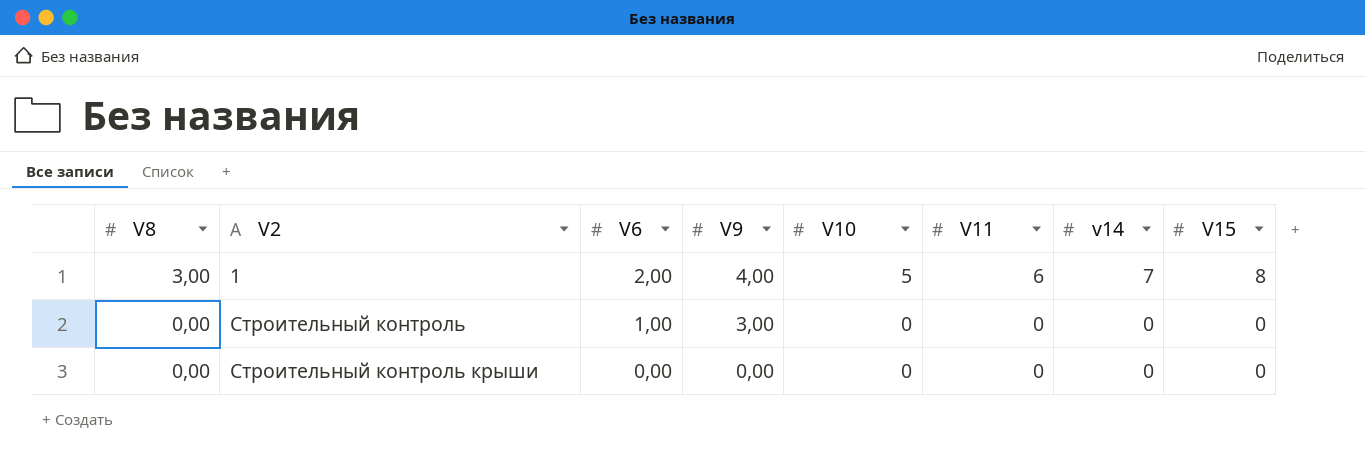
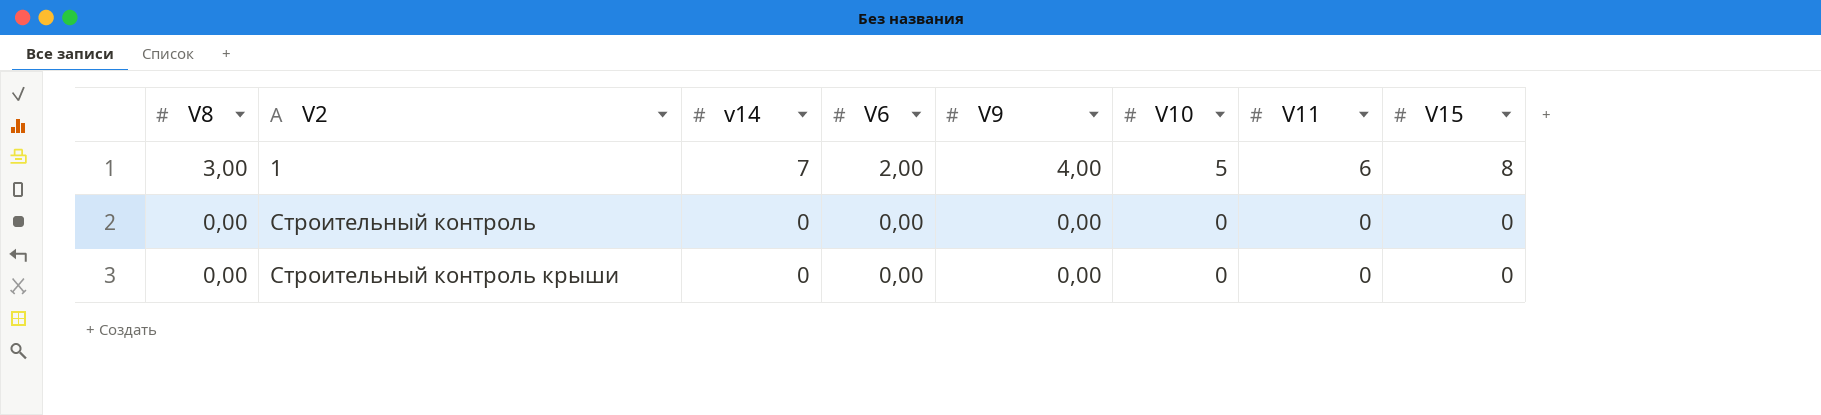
column v14 | position: 7 -> 3
Строительный контроль | V6: 1,00 -> 0,00
Строительный контроль | V9: 3,00 -> 0,00

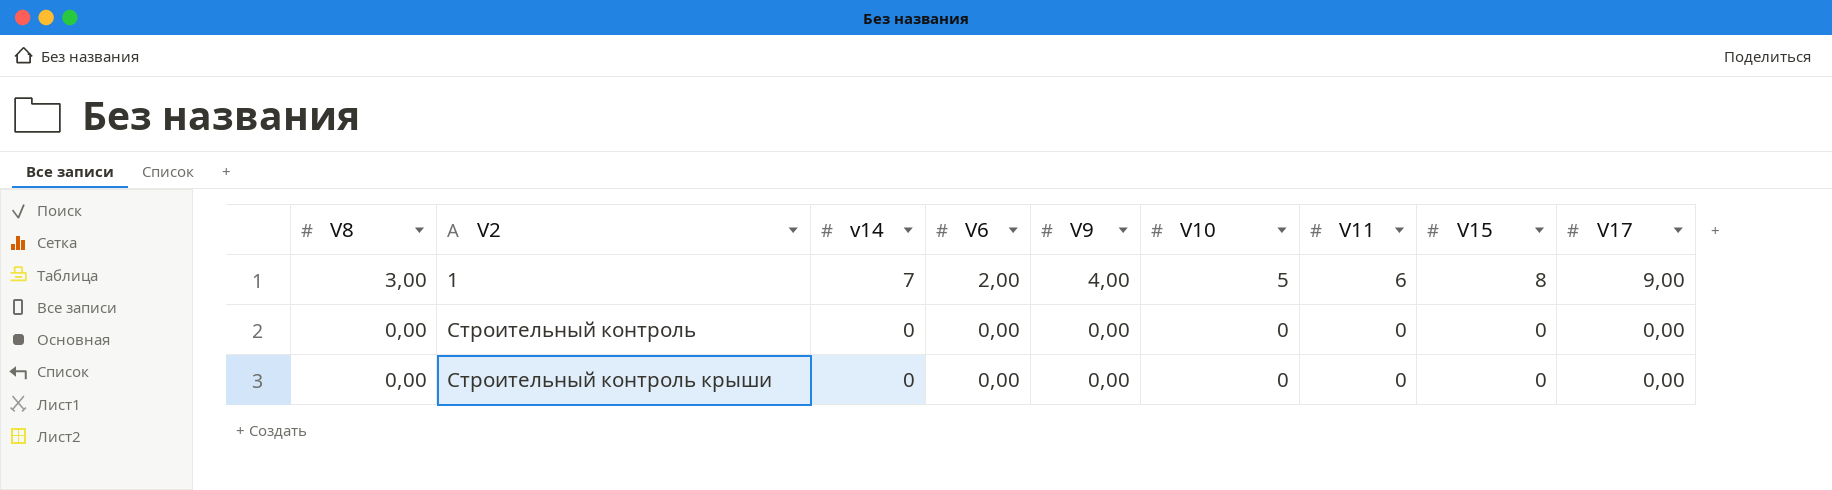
column V17 | position: none -> 9

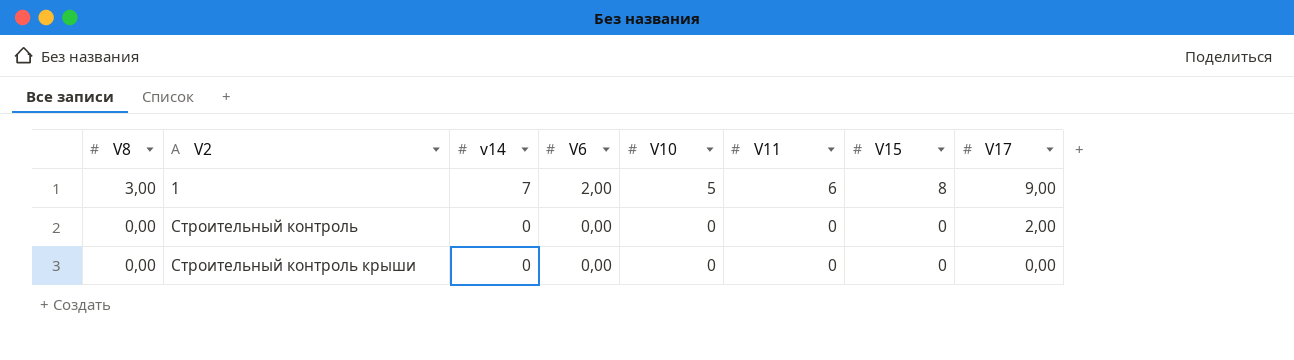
column V9 | position: 5 -> none
Строительный контроль | V17: 0,00 -> 2,00

